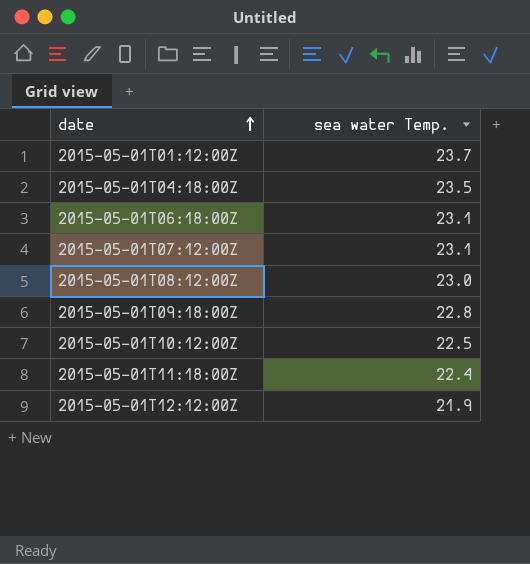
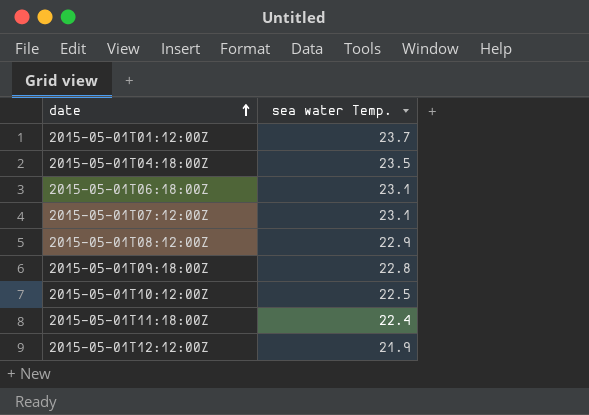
2015-05-01T08:12:00Z | sea water Temp.: 23.0 -> 22.9

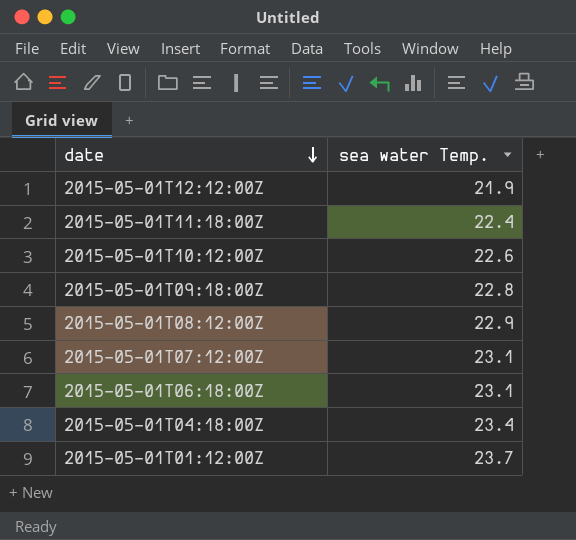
row order: date ascending -> date descending
2015-05-01T10:12:00Z | sea water Temp.: 22.5 -> 22.6
2015-05-01T04:18:00Z | sea water Temp.: 23.5 -> 23.4

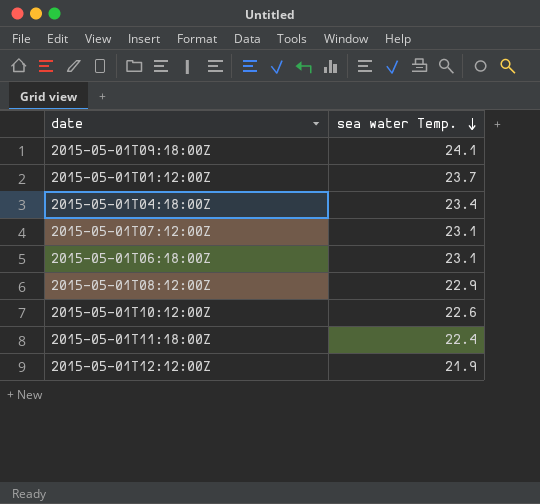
row order: date descending -> sea water Temp. descending
2015-05-01T09:18:00Z | sea water Temp.: 22.8 -> 24.1

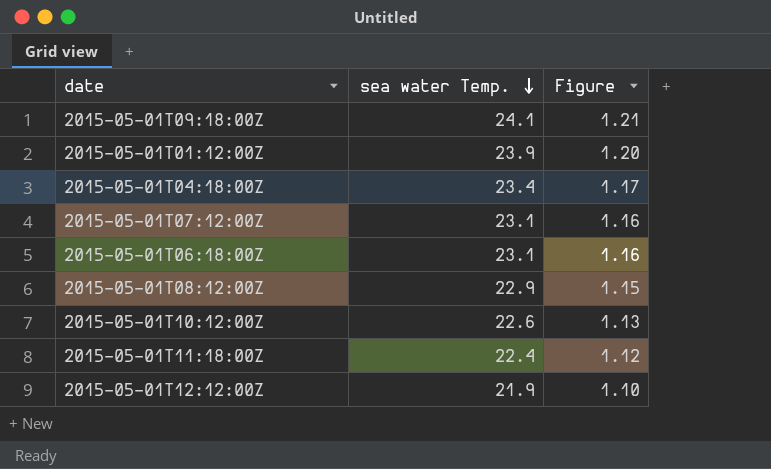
column Figure | formula: none -> [sea water Temp.] * 0.05
2015-05-01T01:12:00Z | sea water Temp.: 23.7 -> 23.9

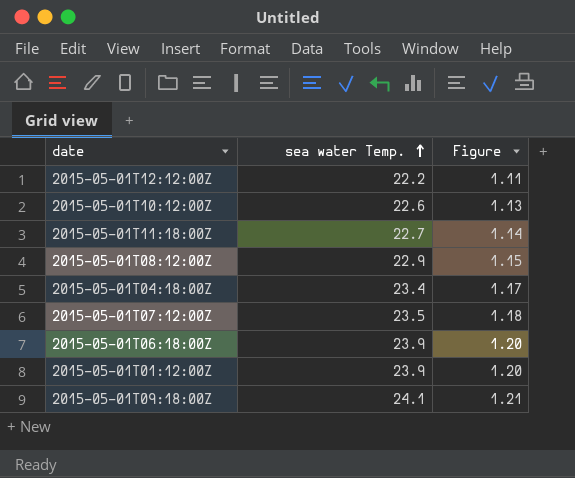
row order: sea water Temp. descending -> sea water Temp. ascending
2015-05-01T12:12:00Z | sea water Temp.: 21.9 -> 22.2
2015-05-01T12:12:00Z | Figure: 1.10 -> 1.11
2015-05-01T11:18:00Z | sea water Temp.: 22.4 -> 22.7
2015-05-01T11:18:00Z | Figure: 1.12 -> 1.14
2015-05-01T07:12:00Z | sea water Temp.: 23.1 -> 23.5
2015-05-01T07:12:00Z | Figure: 1.16 -> 1.18
2015-05-01T06:18:00Z | sea water Temp.: 23.1 -> 23.9
2015-05-01T06:18:00Z | Figure: 1.16 -> 1.20

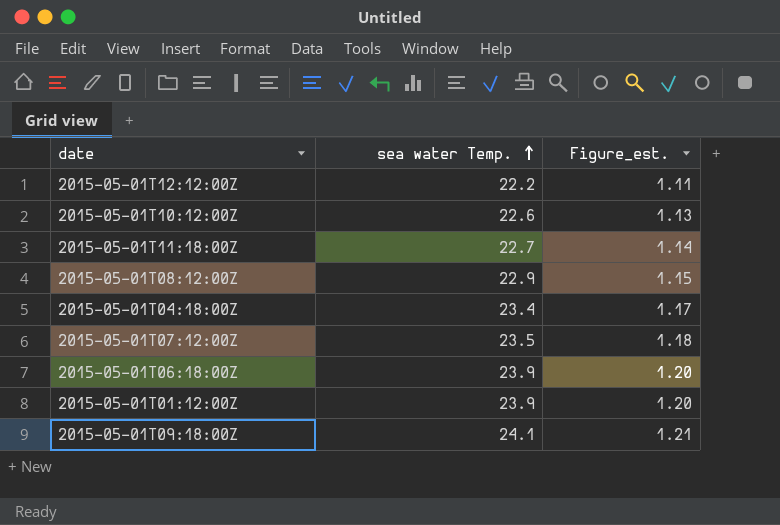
column name: Figure -> Figure_est.

